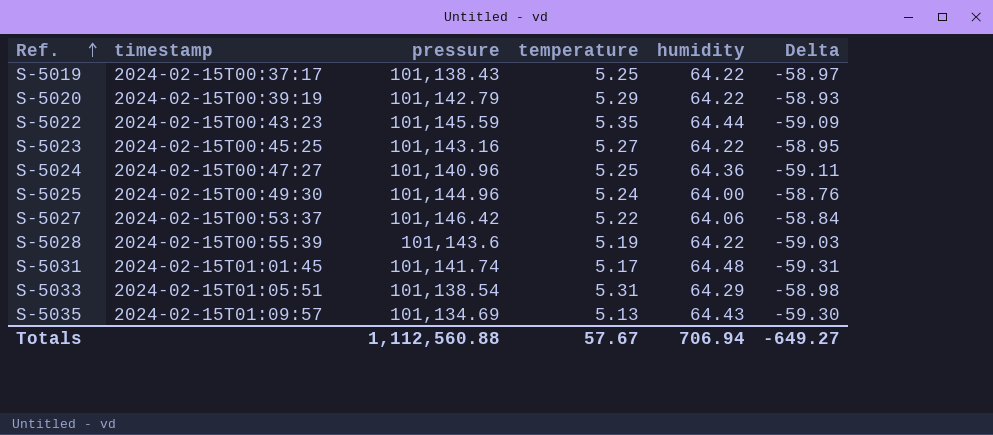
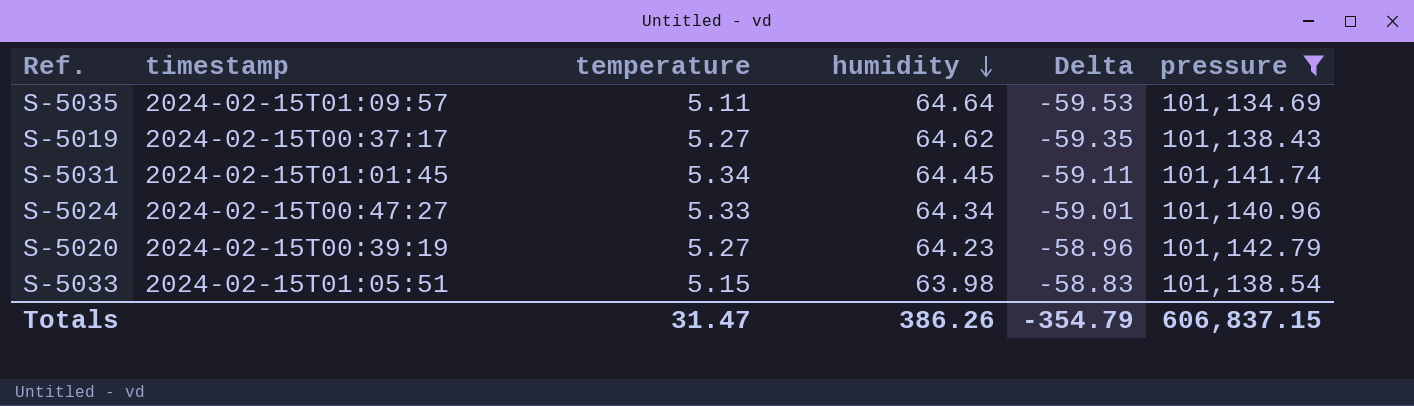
filter: none -> pressure <= 101,142.79
row order: Ref. ascending -> humidity descending
column pressure | position: 3 -> 6
S-5035 | temperature: 5.13 -> 5.11
S-5035 | humidity: 64.43 -> 64.64
S-5035 | Delta: -59.30 -> -59.53
S-5019 | temperature: 5.25 -> 5.27
S-5019 | humidity: 64.22 -> 64.62
S-5019 | Delta: -58.97 -> -59.35
S-5031 | temperature: 5.17 -> 5.34
S-5031 | humidity: 64.48 -> 64.45
S-5031 | Delta: -59.31 -> -59.11
S-5024 | temperature: 5.25 -> 5.33
S-5024 | humidity: 64.36 -> 64.34
S-5024 | Delta: -59.11 -> -59.01
S-5020 | temperature: 5.29 -> 5.27
S-5020 | humidity: 64.22 -> 64.23
S-5020 | Delta: -58.93 -> -58.96
S-5033 | temperature: 5.31 -> 5.15
S-5033 | humidity: 64.29 -> 63.98
S-5033 | Delta: -58.98 -> -58.83
Totals | temperature: 57.67 -> 31.47
Totals | humidity: 706.94 -> 386.26
Totals | Delta: -649.27 -> -354.79
Totals | pressure: 1,112,560.88 -> 606,837.15

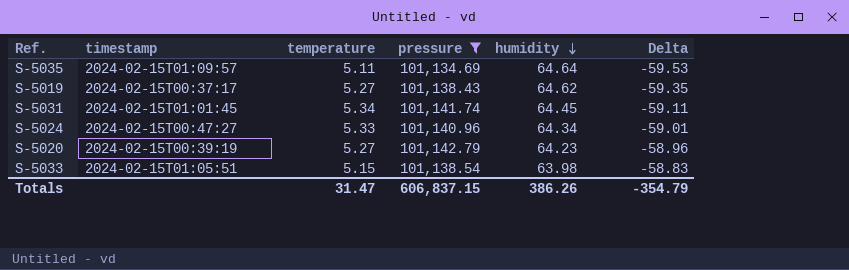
column pressure | position: 6 -> 4

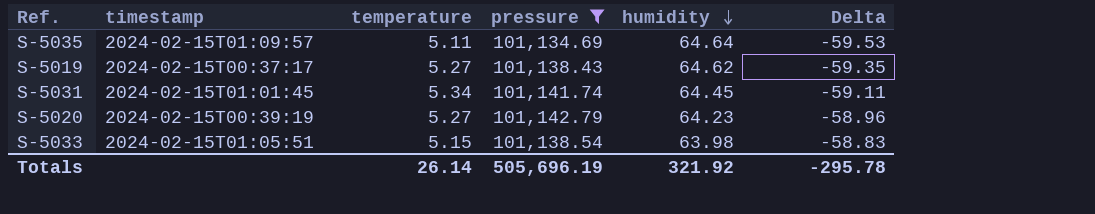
row S-5024: 2024-02-15T00:47:27 | 5.33 | 101,140.96 | 64.34 | -59.01 -> none
Totals | temperature: 31.47 -> 26.14
Totals | pressure: 606,837.15 -> 505,696.19
Totals | humidity: 386.26 -> 321.92
Totals | Delta: -354.79 -> -295.78

